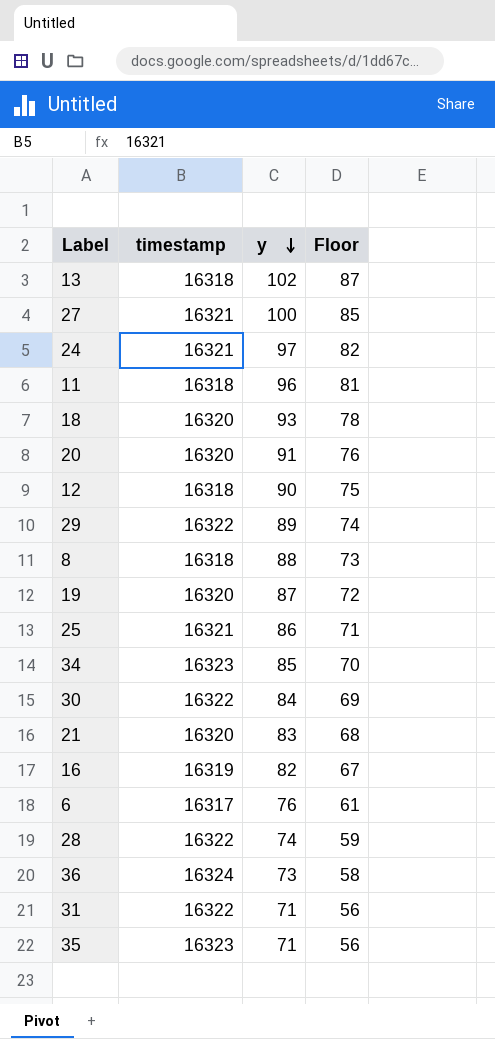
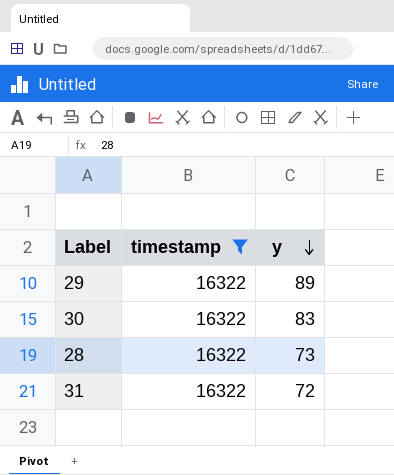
filter: none -> timestamp = 16322
column Floor | formula: [y] - 15 -> none
30 | y: 84 -> 83
28 | y: 74 -> 73
31 | y: 71 -> 72

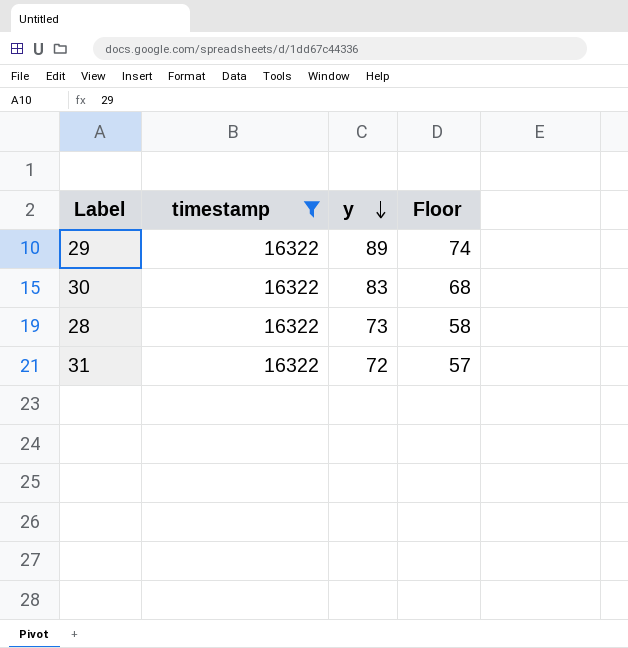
column Floor | formula: none -> [y] - 15

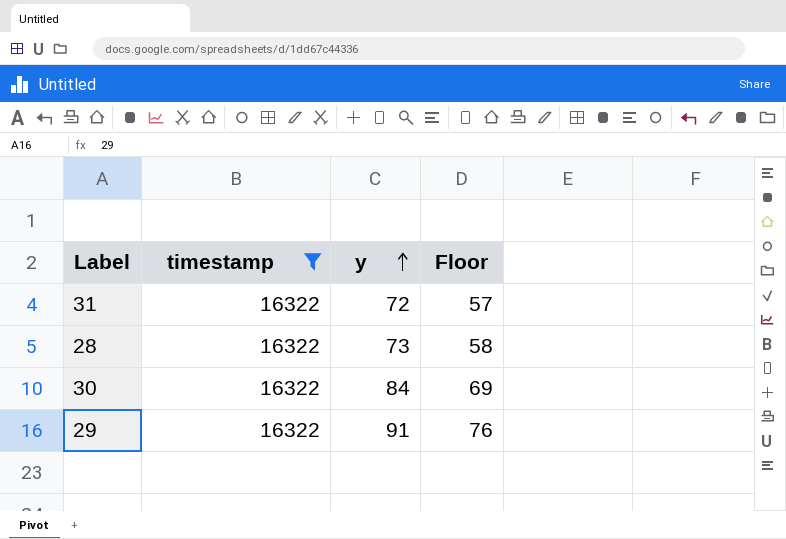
row order: y descending -> y ascending
30 | y: 83 -> 84
30 | Floor: 68 -> 69
29 | y: 89 -> 91
29 | Floor: 74 -> 76

